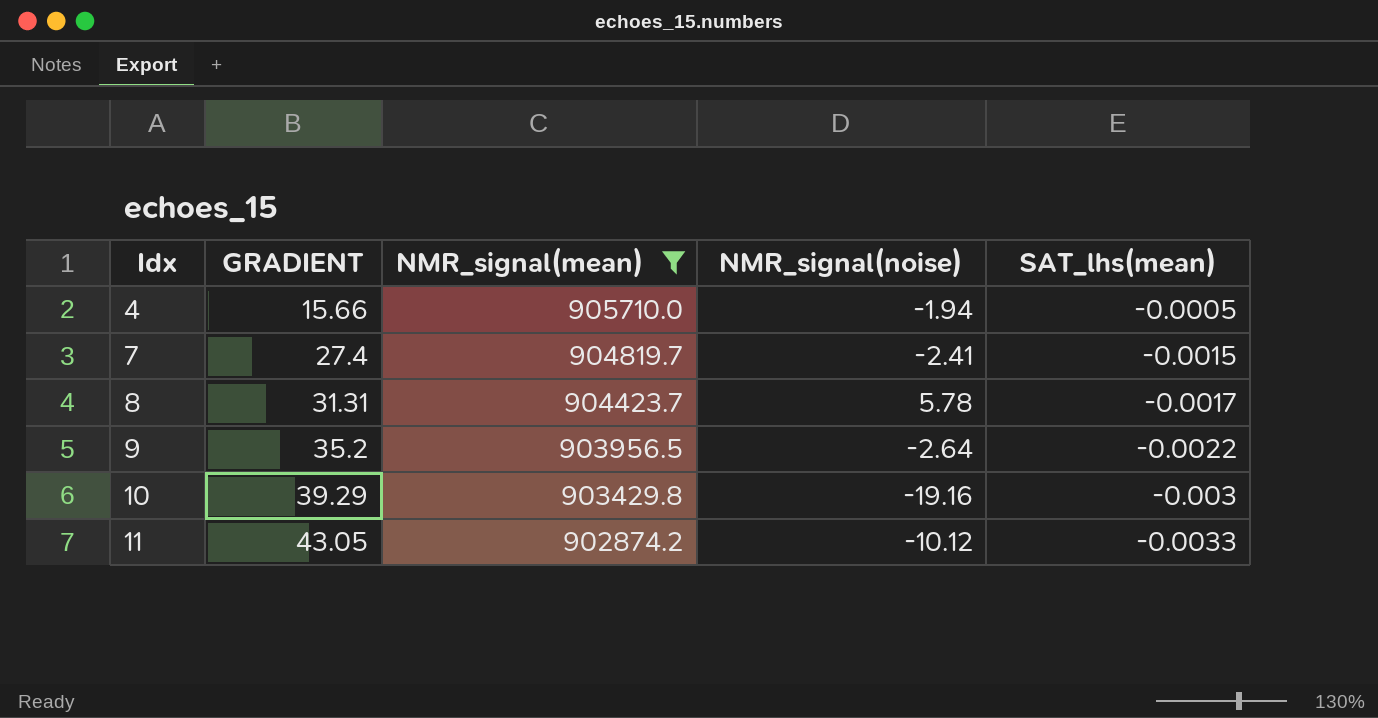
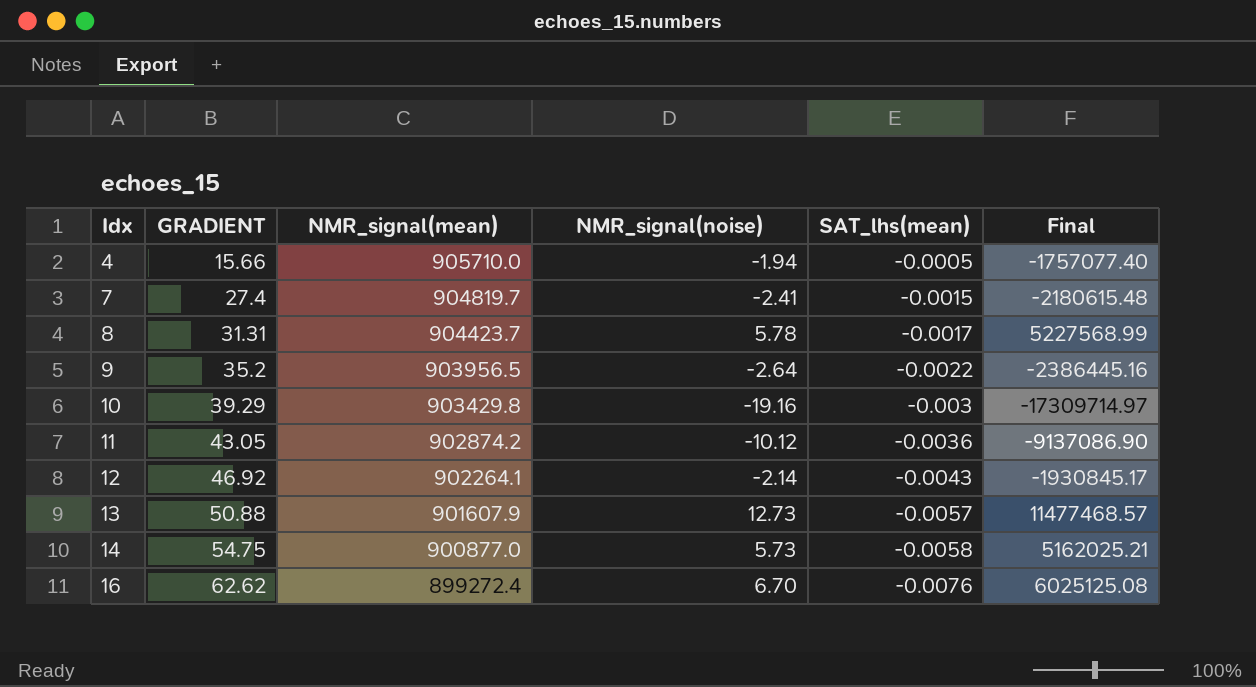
filter: NMR_signal(mean) >= 902874.2 -> none
column Final | formula: none -> [NMR_signal(mean)] * [NMR_signal(noise)]
11 | SAT_lhs(mean): -0.0033 -> -0.0036

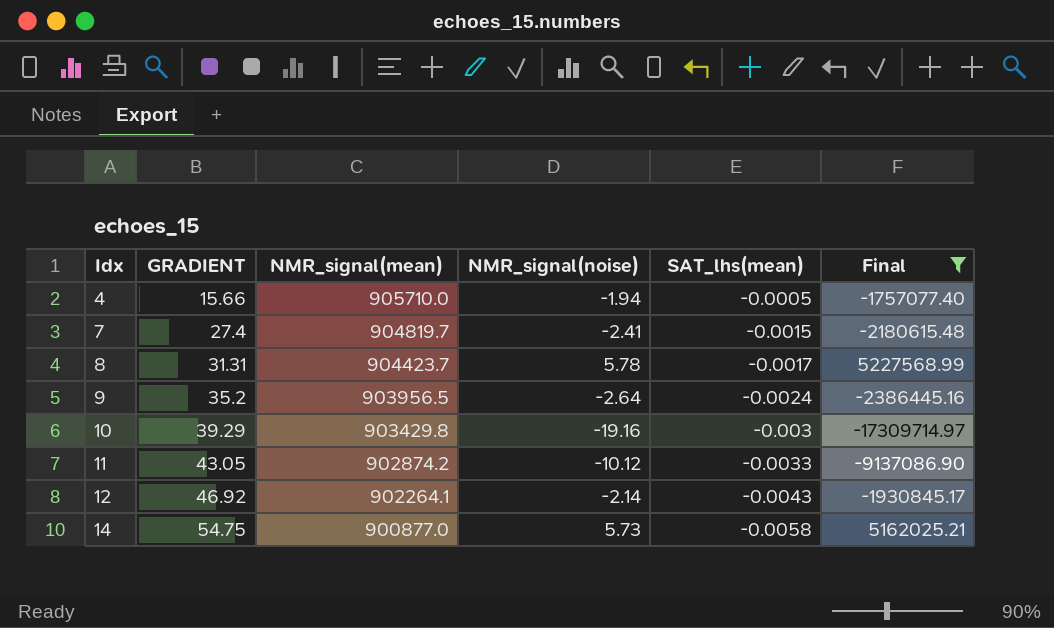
filter: none -> Final <= 5227568.99
9 | SAT_lhs(mean): -0.0022 -> -0.0024
11 | SAT_lhs(mean): -0.0036 -> -0.0033

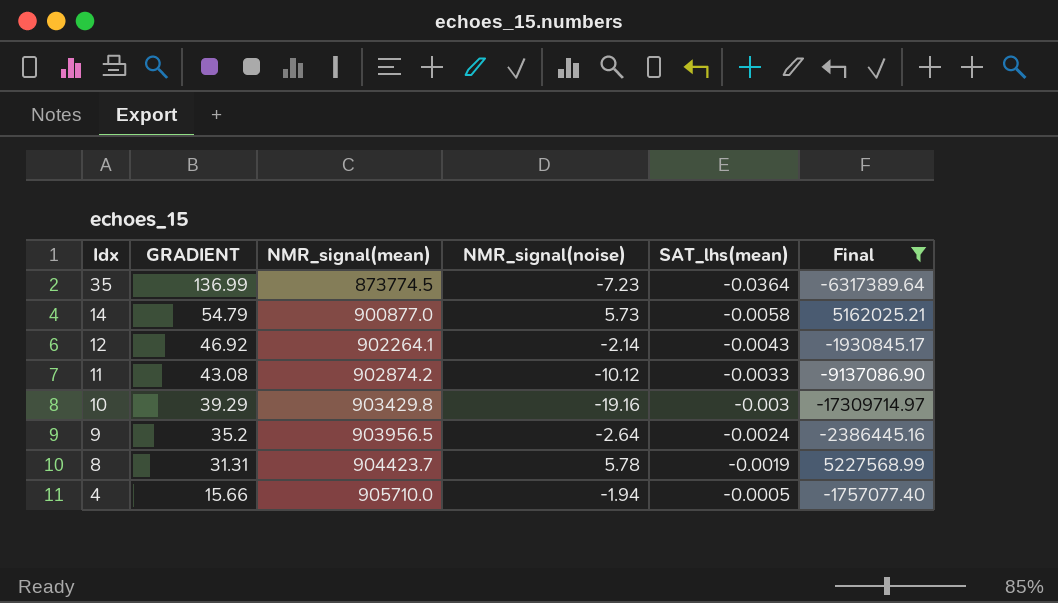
row order: Idx ascending -> Idx descending
row 7: 27.4 | 904819.7 | -2.41 | -0.0015 | -2180615.48 -> none
row 35: none -> 136.99 | 873774.5 | -7.23 | -0.0364 | -6317389.64
14 | GRADIENT: 54.75 -> 54.79
11 | GRADIENT: 43.05 -> 43.08
8 | SAT_lhs(mean): -0.0017 -> -0.0019

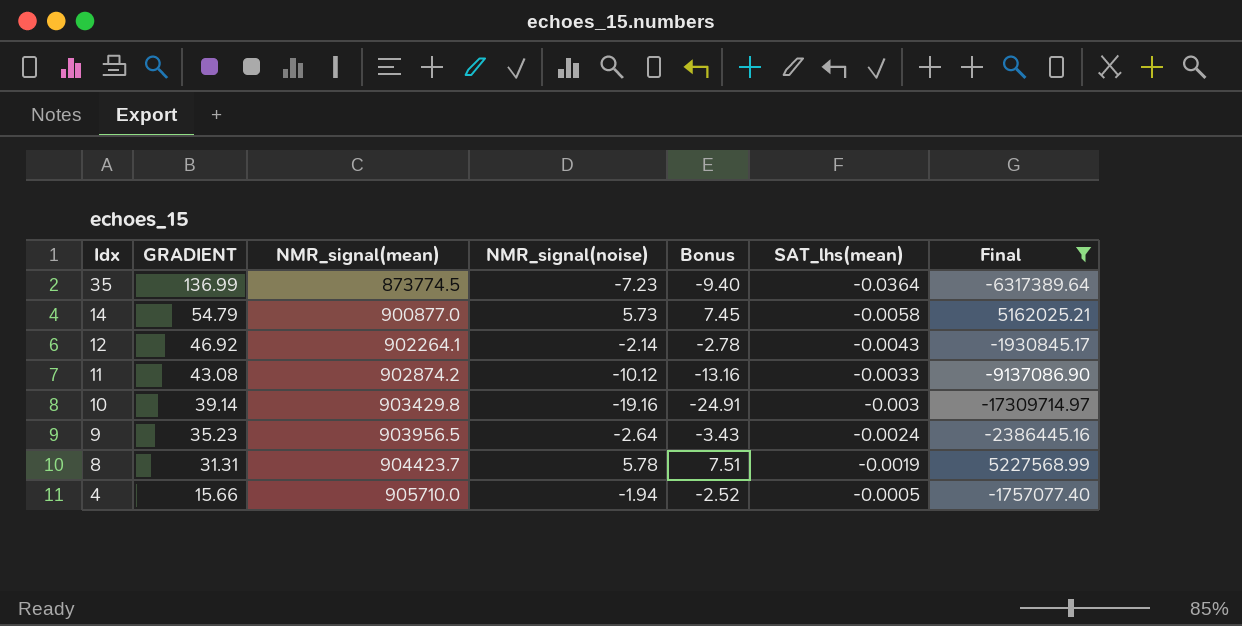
column Bonus | formula: none -> [NMR_signal(noise)] * 1.3
10 | GRADIENT: 39.29 -> 39.14
9 | GRADIENT: 35.2 -> 35.23

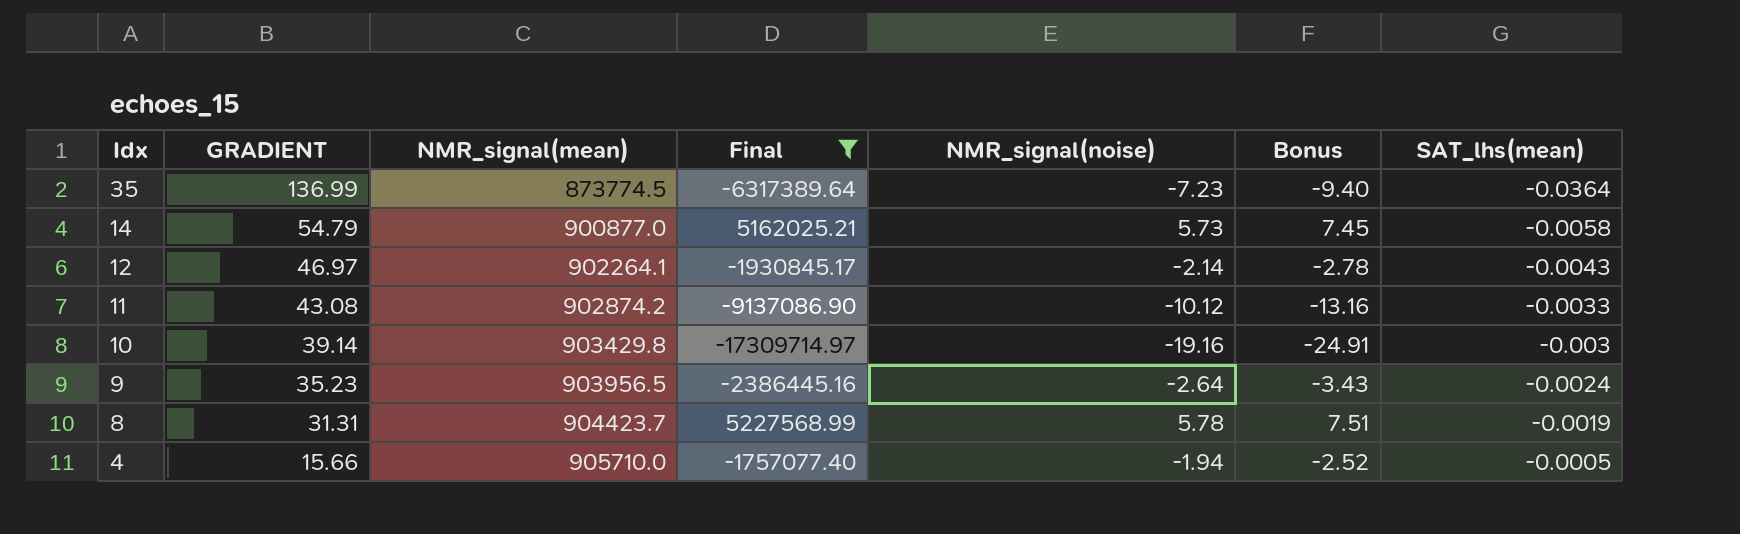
column Final | position: 7 -> 4
12 | GRADIENT: 46.92 -> 46.97

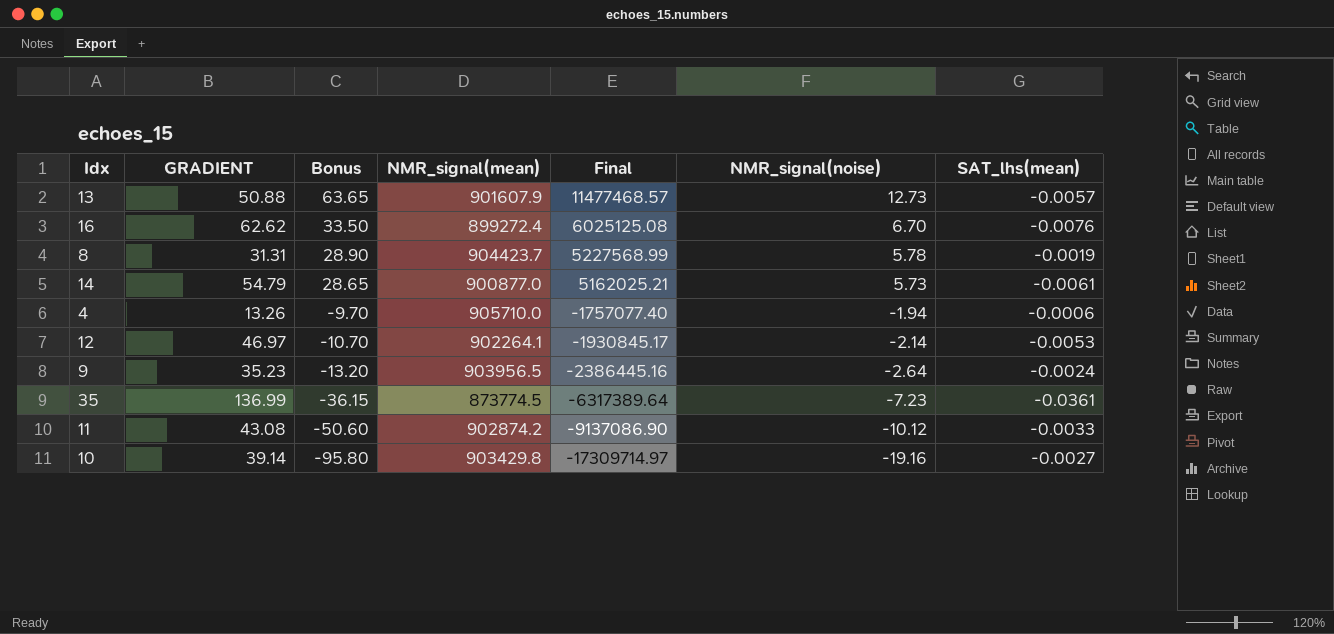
filter: Final <= 5227568.99 -> none
row order: Idx descending -> Bonus descending
column Bonus | formula: [NMR_signal(noise)] * 1.3 -> [NMR_signal(noise)] * 5
column Bonus | position: 6 -> 3
14 | SAT_lhs(mean): -0.0058 -> -0.0061
4 | GRADIENT: 15.66 -> 13.26
4 | SAT_lhs(mean): -0.0005 -> -0.0006
12 | SAT_lhs(mean): -0.0043 -> -0.0053
35 | SAT_lhs(mean): -0.0364 -> -0.0361
10 | SAT_lhs(mean): -0.003 -> -0.0027

